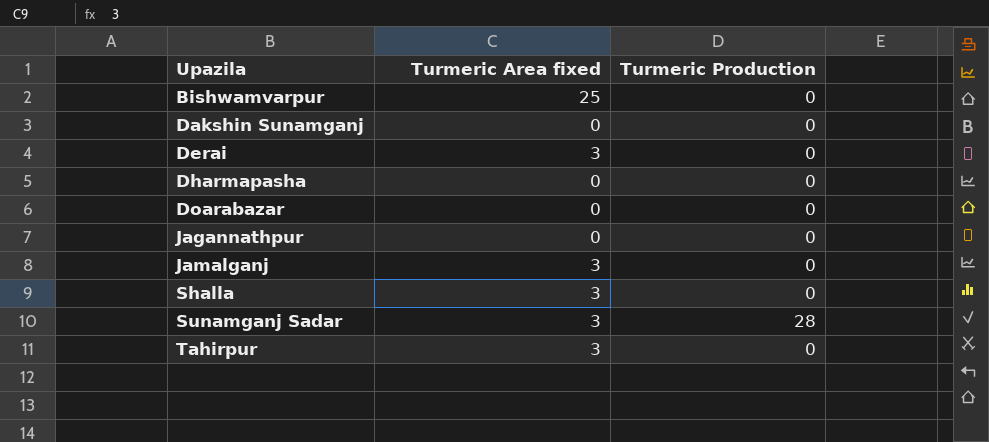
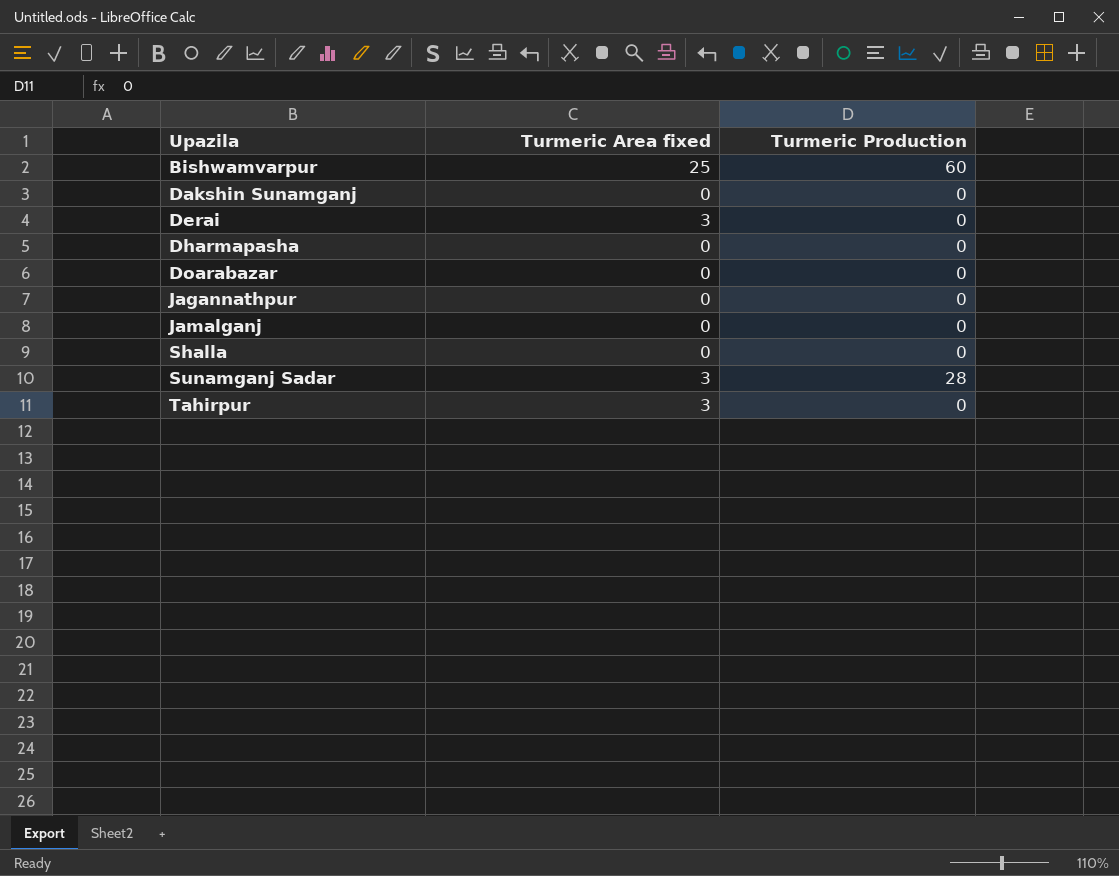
Bishwamvarpur | Turmeric Production: 0 -> 60
Jamalganj | Turmeric Area fixed: 3 -> 0
Shalla | Turmeric Area fixed: 3 -> 0

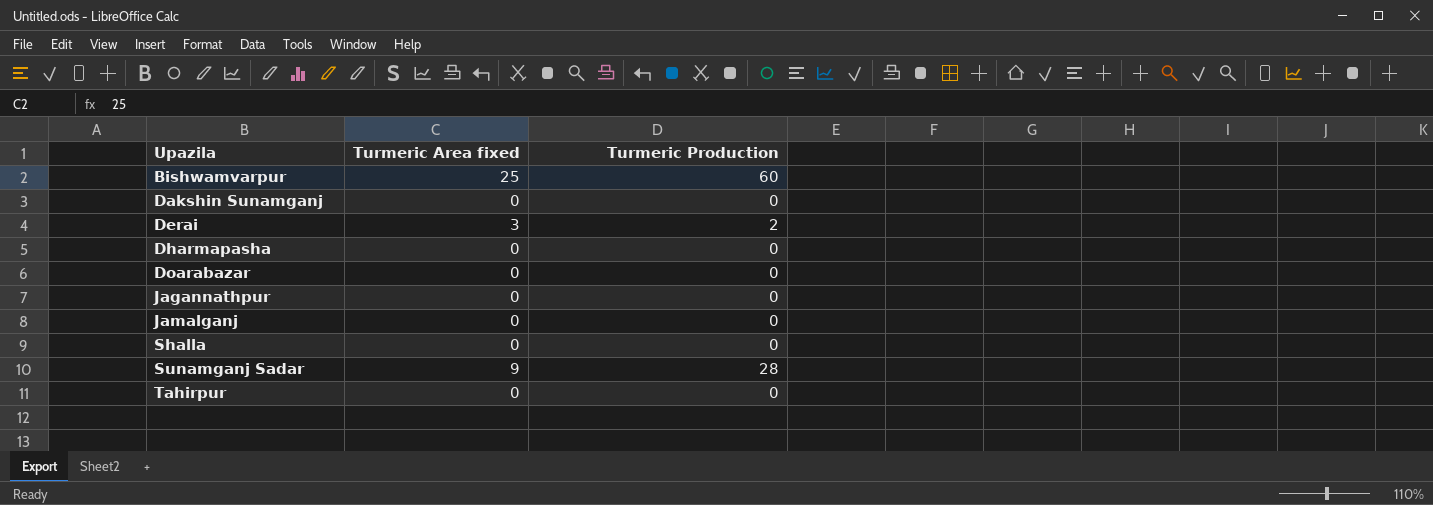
Derai | Turmeric Production: 0 -> 2
Sunamganj Sadar | Turmeric Area fixed: 3 -> 9
Tahirpur | Turmeric Area fixed: 3 -> 0

